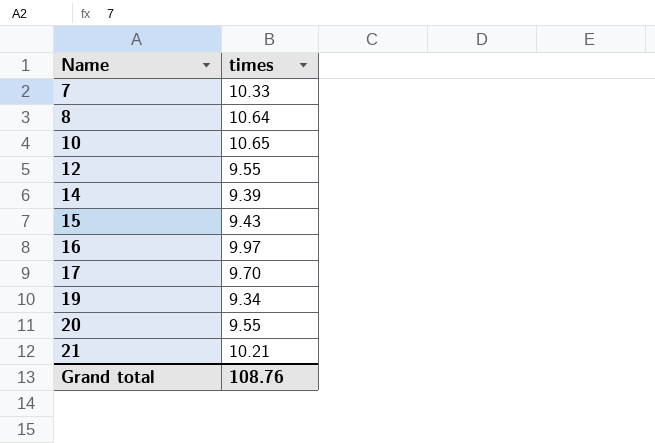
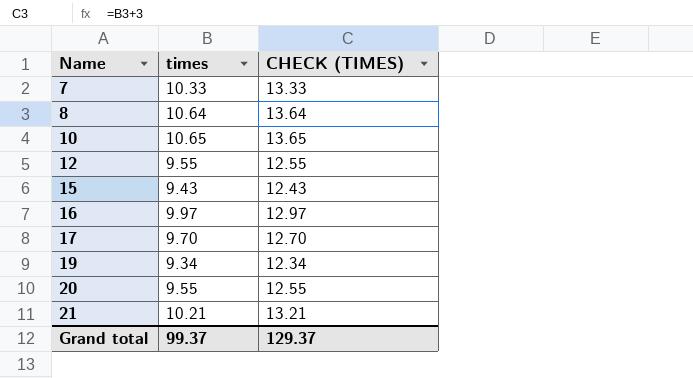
column CHECK (TIMES) | formula: none -> [times] + 3
row 14: 9.39 -> none
Grand total | times: 108.76 -> 99.37

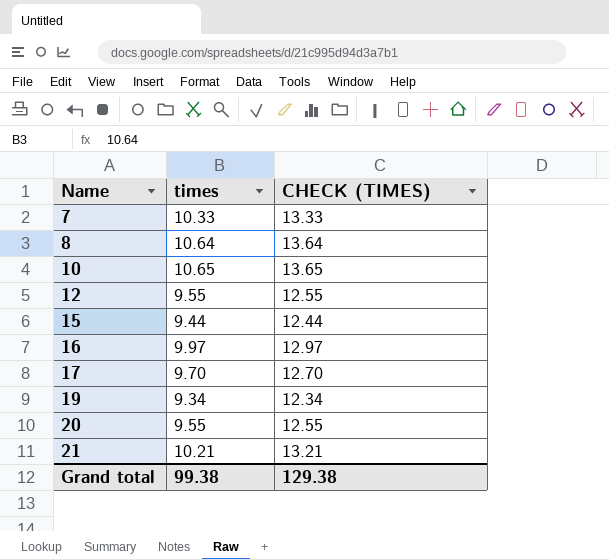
15 | times: 9.43 -> 9.44
15 | CHECK (TIMES): 12.43 -> 12.44
Grand total | times: 99.37 -> 99.38
Grand total | CHECK (TIMES): 129.37 -> 129.38

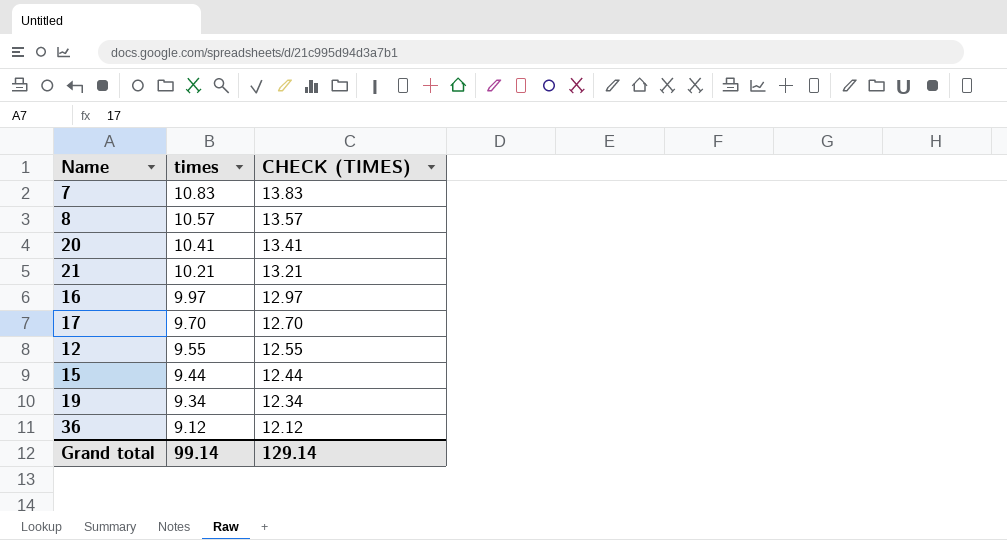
row order: Name ascending -> times descending
row 10: 10.65 | 13.65 -> none
7 | times: 10.33 -> 10.83
7 | CHECK (TIMES): 13.33 -> 13.83
8 | times: 10.64 -> 10.57
8 | CHECK (TIMES): 13.64 -> 13.57
20 | times: 9.55 -> 10.41
20 | CHECK (TIMES): 12.55 -> 13.41
row 36: none -> 9.12 | 12.12
Grand total | times: 99.38 -> 99.14
Grand total | CHECK (TIMES): 129.38 -> 129.14

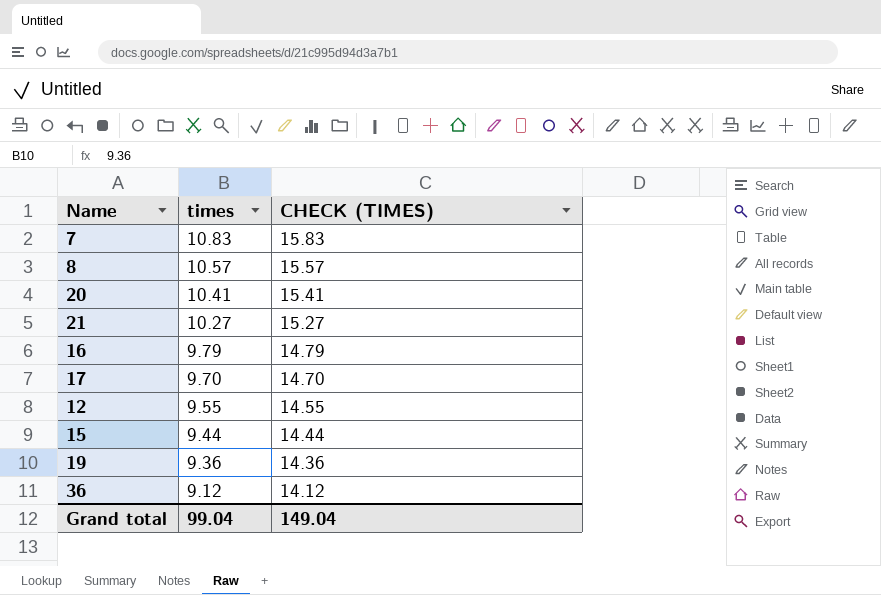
column CHECK (TIMES) | formula: [times] + 3 -> [times] + 5
21 | times: 10.21 -> 10.27
16 | times: 9.97 -> 9.79
19 | times: 9.34 -> 9.36
Grand total | times: 99.14 -> 99.04
Grand total | CHECK (TIMES): 129.14 -> 149.04

